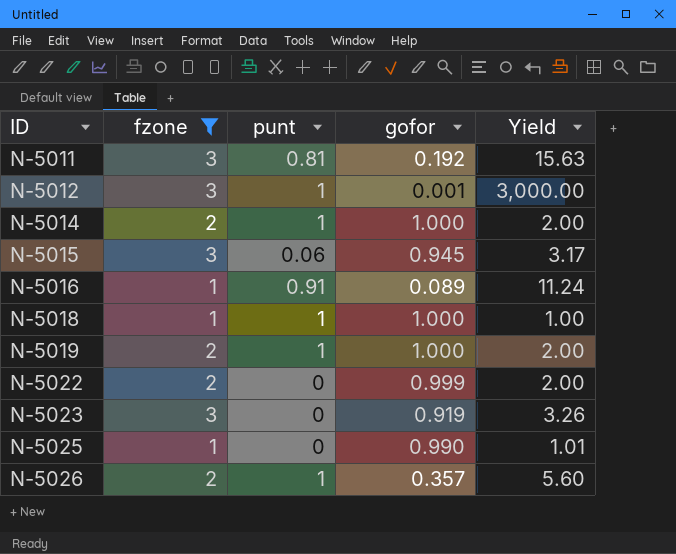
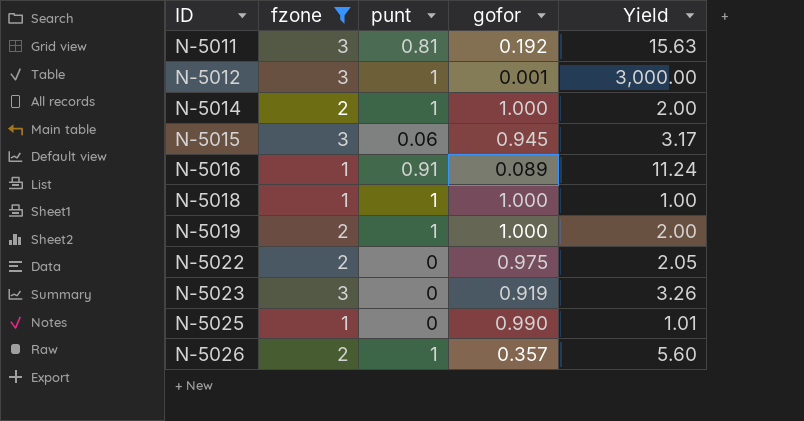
N-5022 | gofor: 0.999 -> 0.975
N-5022 | Yield: 2.00 -> 2.05

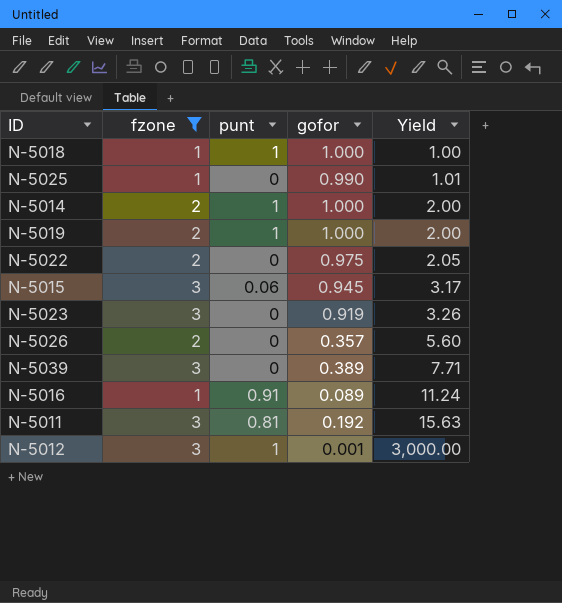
row order: ID ascending -> Yield ascending
N-5026 | punt: 1 -> 0
row N-5039: none -> 3 | 0 | 0.389 | 7.71

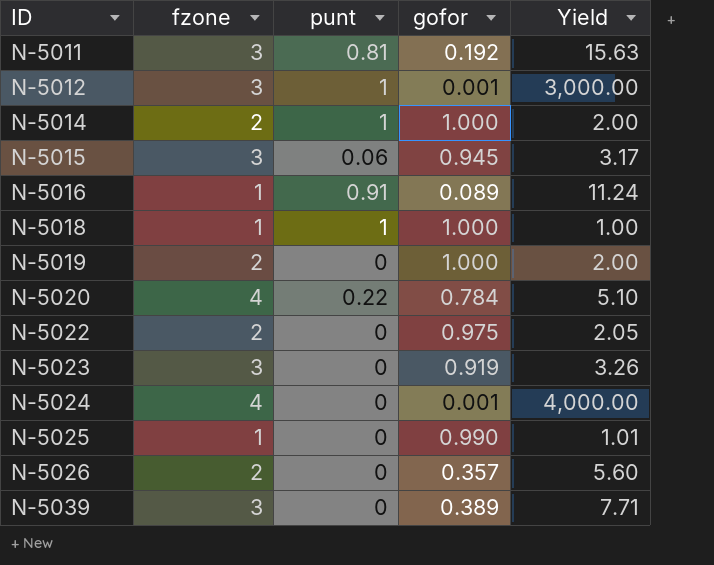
filter: fzone != 4 -> none
row order: Yield ascending -> ID ascending
N-5019 | punt: 1 -> 0

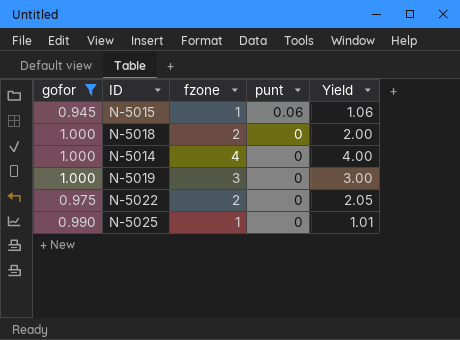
filter: none -> gofor >= 0.945
row order: ID ascending -> punt descending
column gofor | position: 4 -> 1
N-5015 | fzone: 3 -> 1
N-5015 | Yield: 3.17 -> 1.06
N-5018 | fzone: 1 -> 2
N-5018 | punt: 1 -> 0
N-5018 | Yield: 1.00 -> 2.00
N-5014 | fzone: 2 -> 4
N-5014 | punt: 1 -> 0
N-5014 | Yield: 2.00 -> 4.00
N-5019 | fzone: 2 -> 3
N-5019 | Yield: 2.00 -> 3.00

